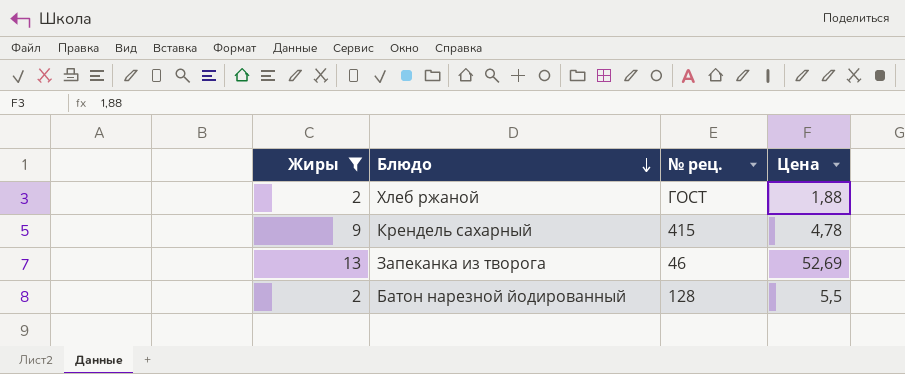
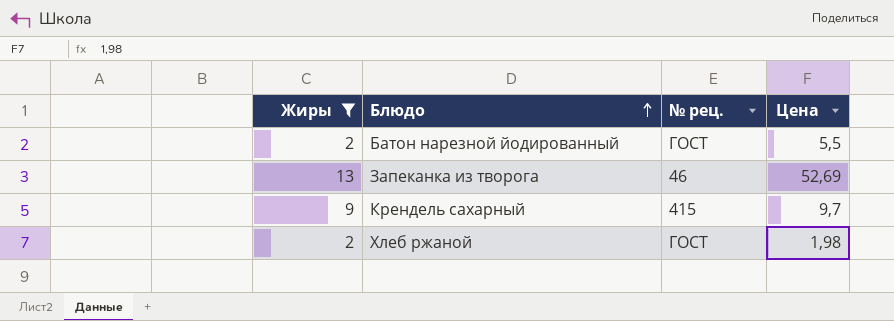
row order: Блюдо descending -> Блюдо ascending
Батон нарезной йодированный | № рец.: 128 -> ГОСТ
Крендель сахарный | Цена: 4,78 -> 9,7
Хлеб ржаной | Цена: 1,88 -> 1,98

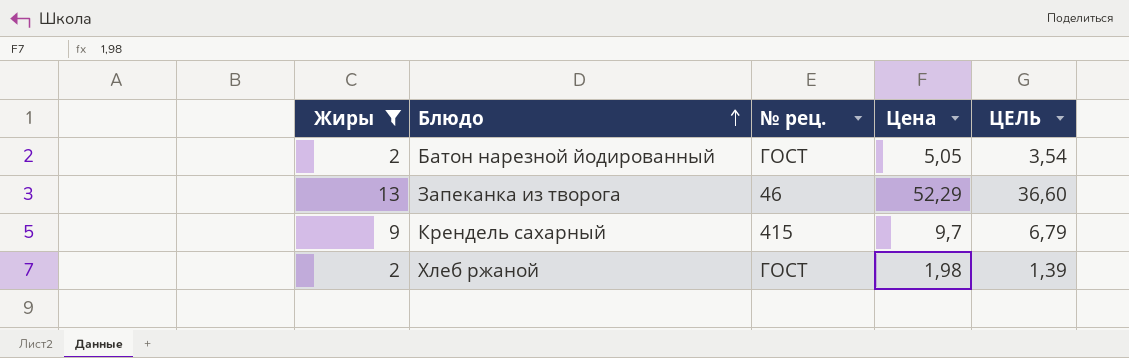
column ЦЕЛЬ | formula: none -> [Цена] * 0,7
Батон нарезной йодированный | Цена: 5,5 -> 5,05
Запеканка из творога | Цена: 52,69 -> 52,29

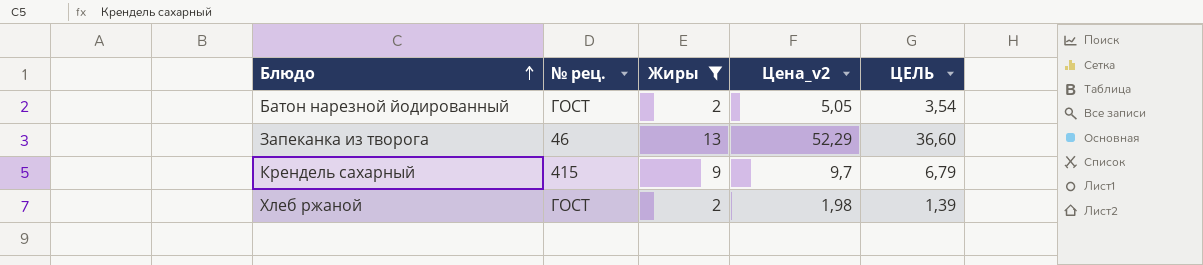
column Жиры | position: 1 -> 3
column name: Цена -> Цена_v2

